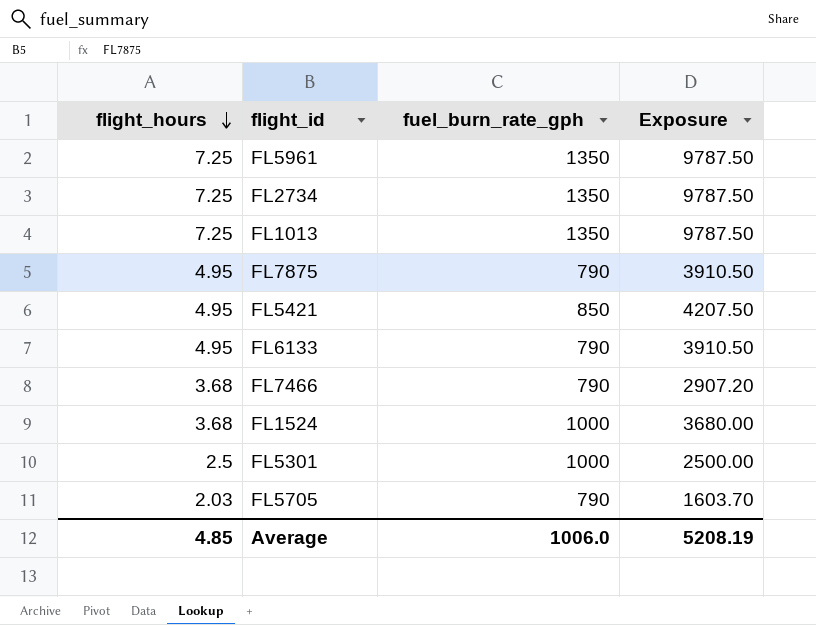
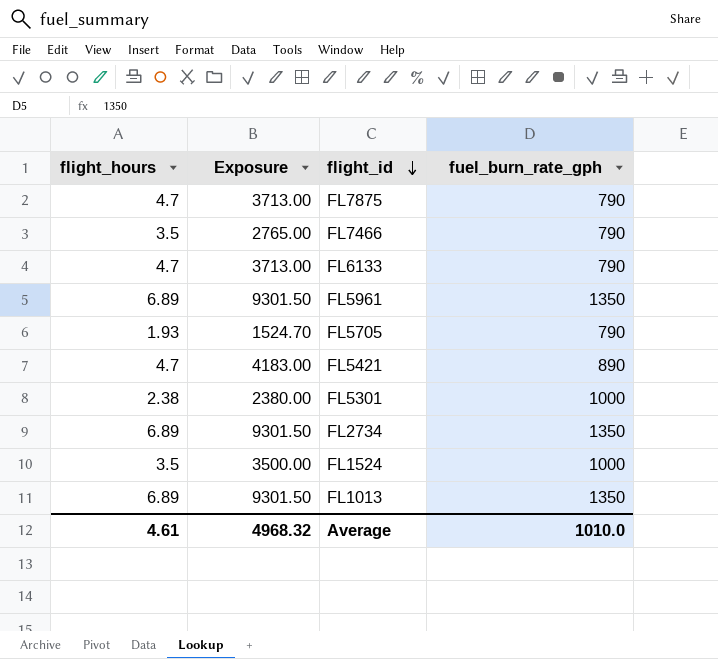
row order: flight_hours descending -> flight_id descending
column Exposure | position: 4 -> 2
FL7875 | flight_hours: 4.95 -> 4.7
FL7875 | Exposure: 3910.50 -> 3713.00
FL7466 | flight_hours: 3.68 -> 3.5
FL7466 | Exposure: 2907.20 -> 2765.00
FL6133 | flight_hours: 4.95 -> 4.7
FL6133 | Exposure: 3910.50 -> 3713.00
FL5961 | flight_hours: 7.25 -> 6.89
FL5961 | Exposure: 9787.50 -> 9301.50
FL5705 | flight_hours: 2.03 -> 1.93
FL5705 | Exposure: 1603.70 -> 1524.70
FL5421 | flight_hours: 4.95 -> 4.7
FL5421 | Exposure: 4207.50 -> 4183.00
FL5421 | fuel_burn_rate_gph: 850 -> 890
FL5301 | flight_hours: 2.5 -> 2.38
FL5301 | Exposure: 2500.00 -> 2380.00
FL2734 | flight_hours: 7.25 -> 6.89
FL2734 | Exposure: 9787.50 -> 9301.50
FL1524 | flight_hours: 3.68 -> 3.5
FL1524 | Exposure: 3680.00 -> 3500.00
FL1013 | flight_hours: 7.25 -> 6.89
FL1013 | Exposure: 9787.50 -> 9301.50
Average | flight_hours: 4.85 -> 4.61
Average | Exposure: 5208.19 -> 4968.32
Average | fuel_burn_rate_gph: 1006.0 -> 1010.0

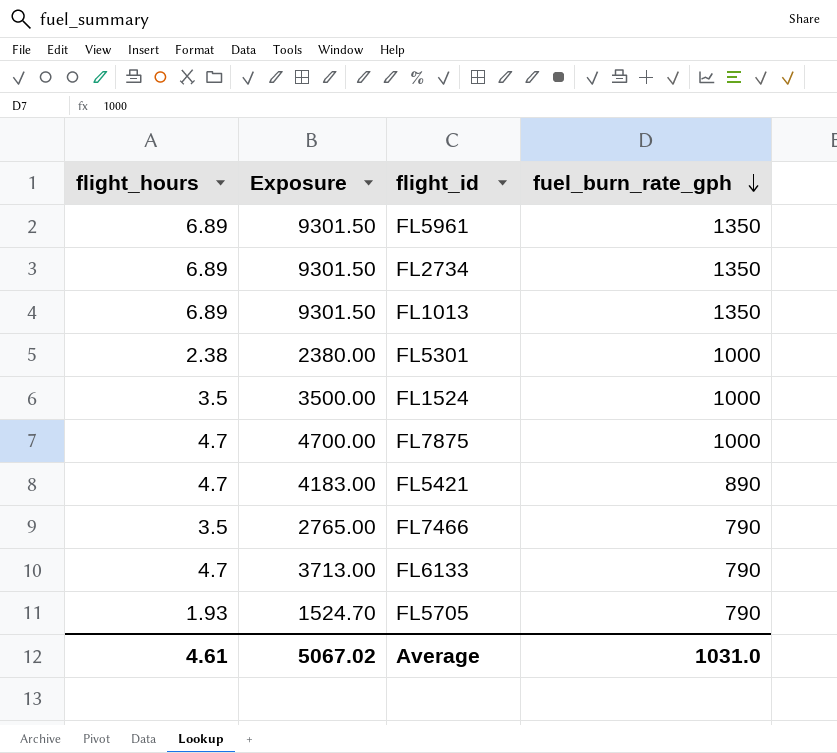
row order: flight_id descending -> fuel_burn_rate_gph descending
FL7875 | Exposure: 3713.00 -> 4700.00
FL7875 | fuel_burn_rate_gph: 790 -> 1000
Average | Exposure: 4968.32 -> 5067.02
Average | fuel_burn_rate_gph: 1010.0 -> 1031.0

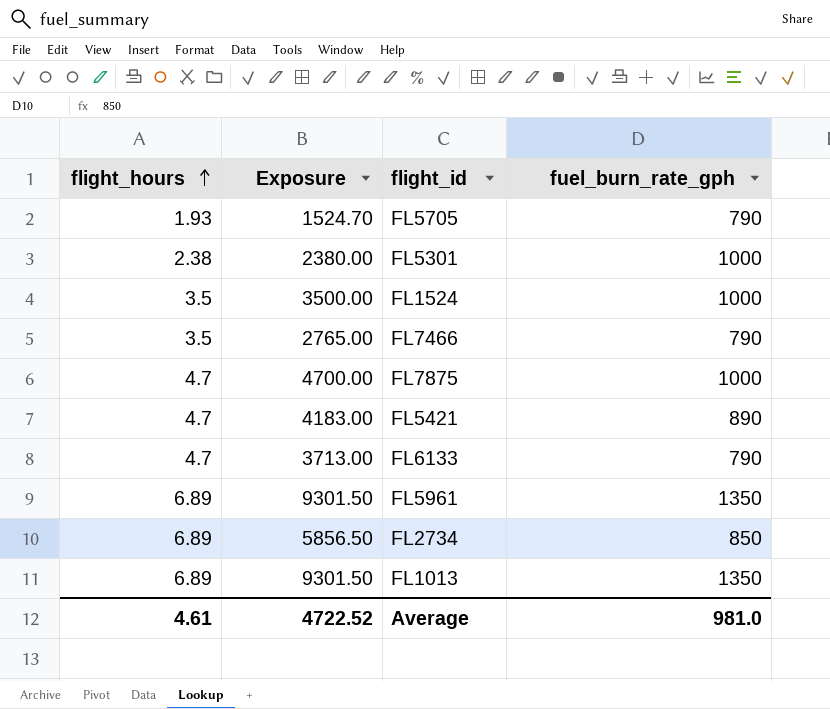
row order: fuel_burn_rate_gph descending -> flight_hours ascending
FL2734 | Exposure: 9301.50 -> 5856.50
FL2734 | fuel_burn_rate_gph: 1350 -> 850
Average | Exposure: 5067.02 -> 4722.52
Average | fuel_burn_rate_gph: 1031.0 -> 981.0

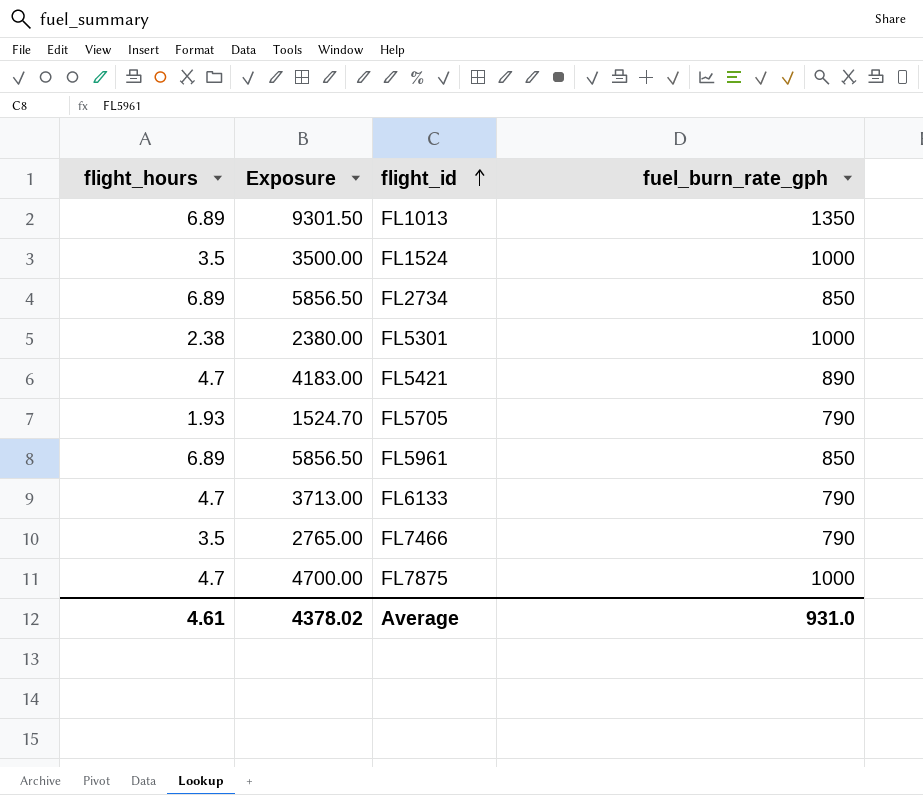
row order: flight_hours ascending -> flight_id ascending
FL5961 | Exposure: 9301.50 -> 5856.50
FL5961 | fuel_burn_rate_gph: 1350 -> 850
Average | Exposure: 4722.52 -> 4378.02
Average | fuel_burn_rate_gph: 981.0 -> 931.0

